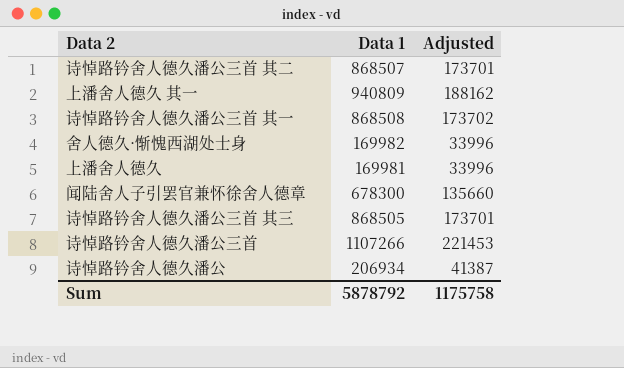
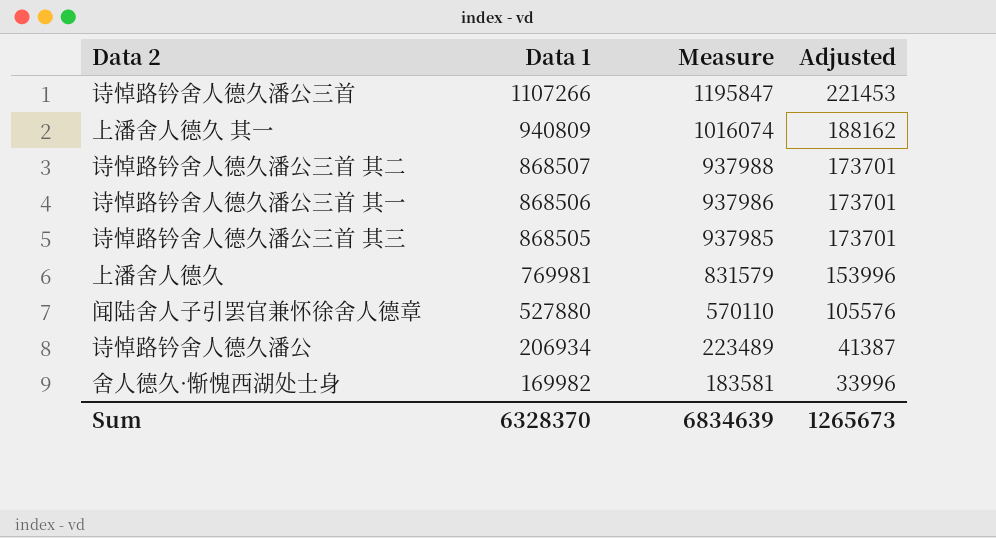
row order: none -> Data 1 descending
column Measure | formula: none -> [Data 1] * 1.08
诗悼路钤舍人德久潘公三首 其一 | Data 1: 868508 -> 868506
诗悼路钤舍人德久潘公三首 其一 | Adjusted: 173702 -> 173701
上潘舍人德久 | Data 1: 169981 -> 769981
上潘舍人德久 | Adjusted: 33996 -> 153996
闻陆舍人子引罢官兼怀徐舍人德章 | Data 1: 678300 -> 527880
闻陆舍人子引罢官兼怀徐舍人德章 | Adjusted: 135660 -> 105576
Sum | Data 1: 5878792 -> 6328370
Sum | Adjusted: 1175758 -> 1265673

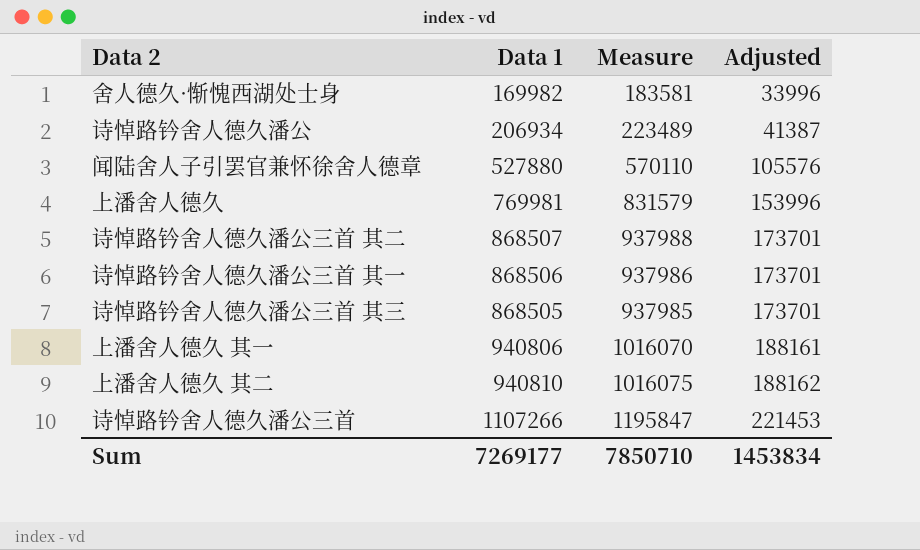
row order: Data 1 descending -> Adjusted ascending
上潘舍人德久 其一 | Data 1: 940809 -> 940806
上潘舍人德久 其一 | Measure: 1016074 -> 1016070
上潘舍人德久 其一 | Adjusted: 188162 -> 188161
row 上潘舍人德久 其二: none -> 940810 | 1016075 | 188162
Sum | Data 1: 6328370 -> 7269177
Sum | Measure: 6834639 -> 7850710
Sum | Adjusted: 1265673 -> 1453834

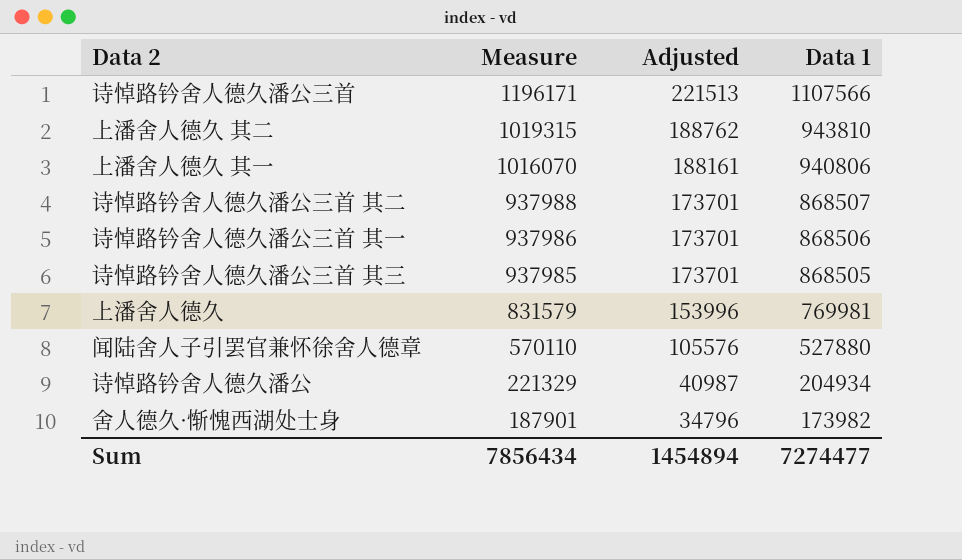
row order: Adjusted ascending -> Measure descending
column Data 1 | position: 2 -> 4
诗悼路钤舍人德久潘公三首 | Measure: 1195847 -> 1196171
诗悼路钤舍人德久潘公三首 | Adjusted: 221453 -> 221513
诗悼路钤舍人德久潘公三首 | Data 1: 1107266 -> 1107566
上潘舍人德久 其二 | Measure: 1016075 -> 1019315
上潘舍人德久 其二 | Adjusted: 188162 -> 188762
上潘舍人德久 其二 | Data 1: 940810 -> 943810
诗悼路钤舍人德久潘公 | Measure: 223489 -> 221329
诗悼路钤舍人德久潘公 | Adjusted: 41387 -> 40987
诗悼路钤舍人德久潘公 | Data 1: 206934 -> 204934
舍人德久·惭愧西湖处士身 | Measure: 183581 -> 187901
舍人德久·惭愧西湖处士身 | Adjusted: 33996 -> 34796
舍人德久·惭愧西湖处士身 | Data 1: 169982 -> 173982
Sum | Measure: 7850710 -> 7856434
Sum | Adjusted: 1453834 -> 1454894
Sum | Data 1: 7269177 -> 7274477

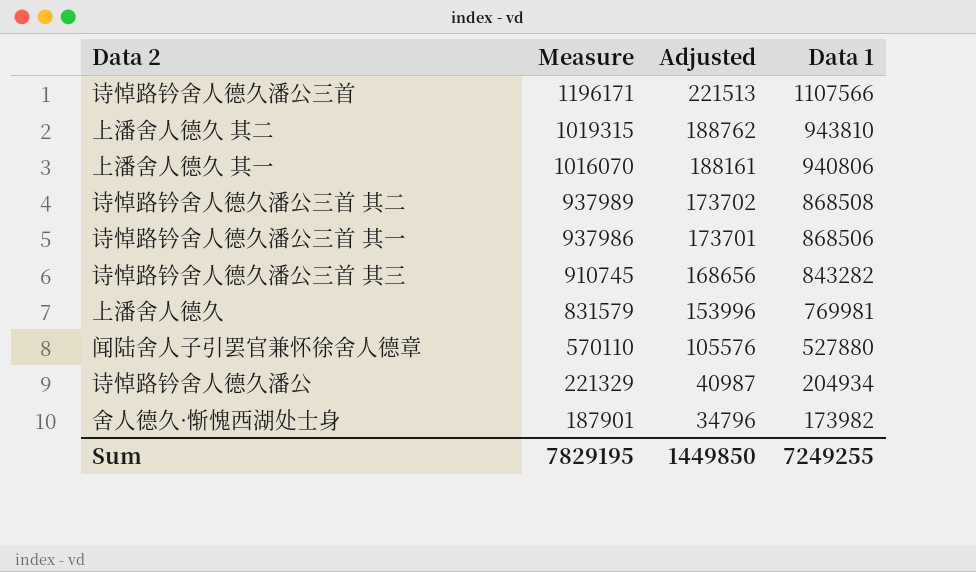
诗悼路钤舍人德久潘公三首 其二 | Measure: 937988 -> 937989
诗悼路钤舍人德久潘公三首 其二 | Adjusted: 173701 -> 173702
诗悼路钤舍人德久潘公三首 其二 | Data 1: 868507 -> 868508
诗悼路钤舍人德久潘公三首 其三 | Measure: 937985 -> 910745
诗悼路钤舍人德久潘公三首 其三 | Adjusted: 173701 -> 168656
诗悼路钤舍人德久潘公三首 其三 | Data 1: 868505 -> 843282
Sum | Measure: 7856434 -> 7829195
Sum | Adjusted: 1454894 -> 1449850
Sum | Data 1: 7274477 -> 7249255

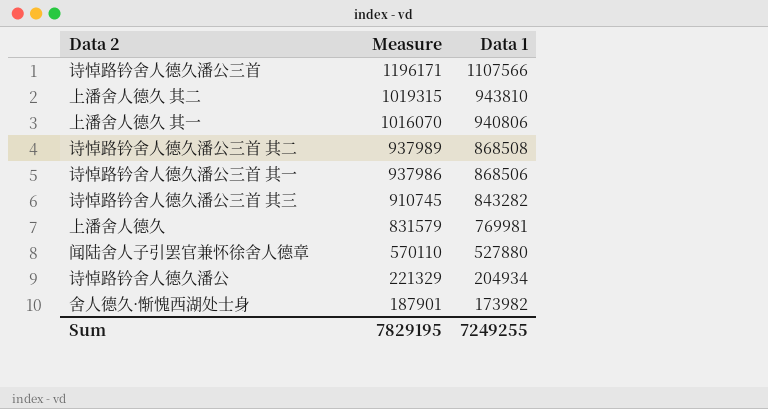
column Adjusted | formula: [Data 1] * 0.2 -> none

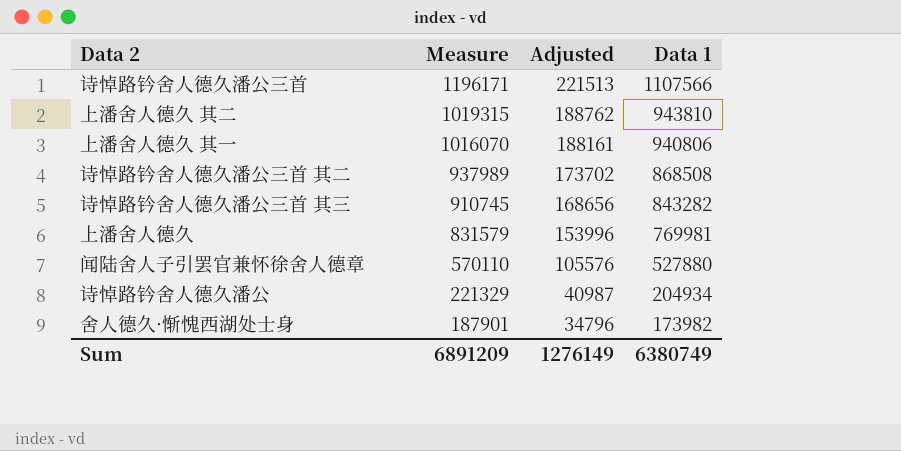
column Adjusted | formula: none -> [Data 1] * 0.2
row 诗悼路钤舍人德久潘公三首 其一: 937986 | 868506 -> none
Sum | Measure: 7829195 -> 6891209
Sum | Data 1: 7249255 -> 6380749

